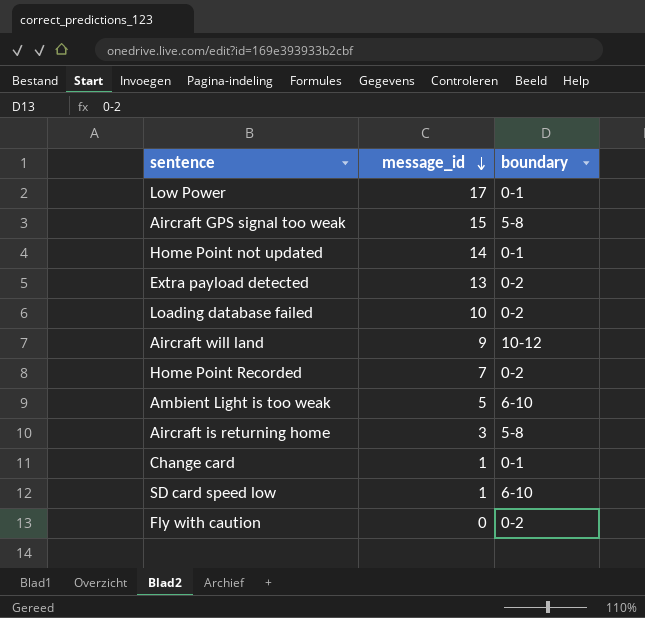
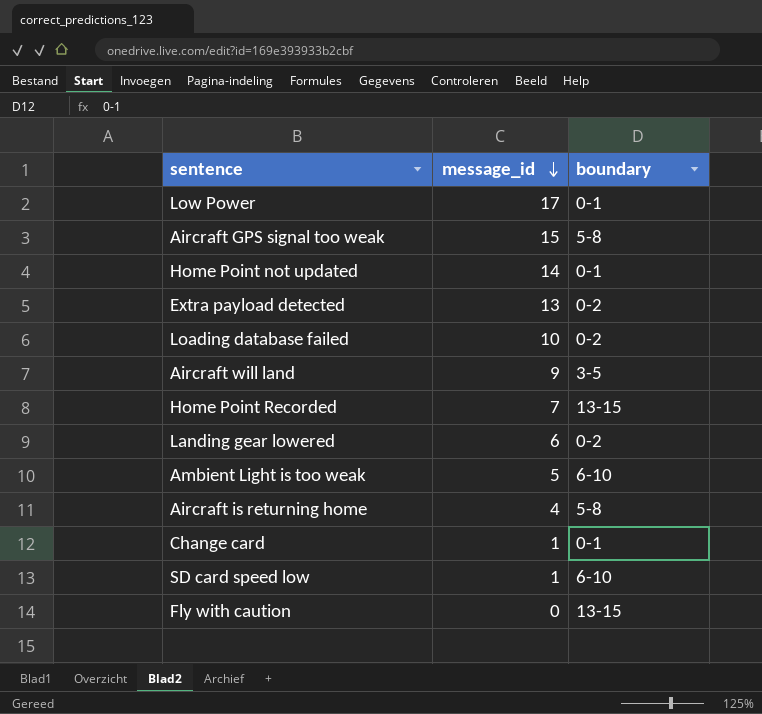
Aircraft will land | boundary: 10-12 -> 3-5
Home Point Recorded | boundary: 0-2 -> 13-15
row Landing gear lowered: none -> 6 | 0-2
Aircraft is returning home | message_id: 3 -> 4
Fly with caution | boundary: 0-2 -> 13-15

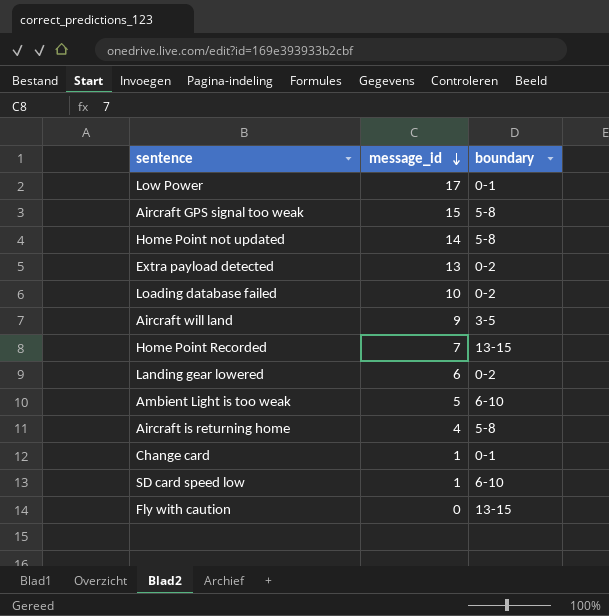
Home Point not updated | boundary: 0-1 -> 5-8

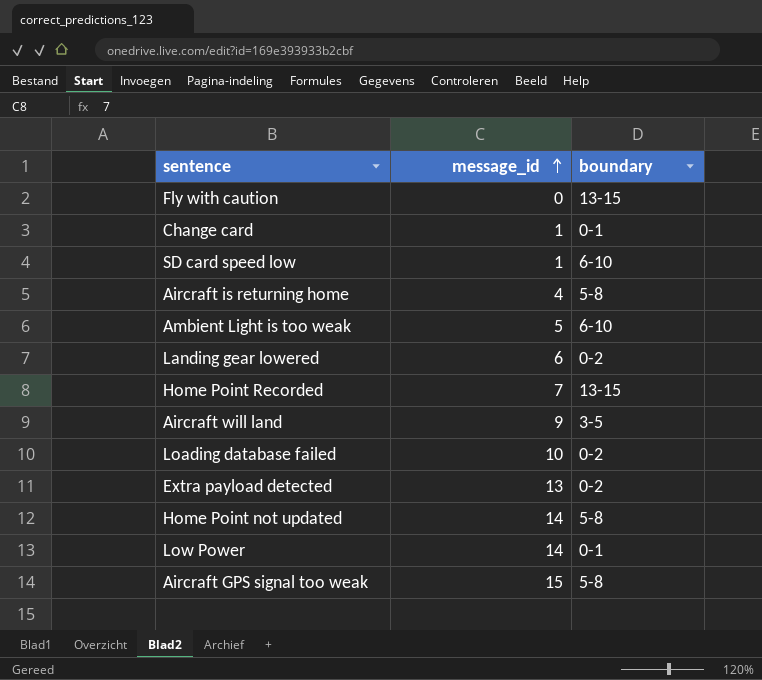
row order: message_id descending -> message_id ascending
Low Power | message_id: 17 -> 14

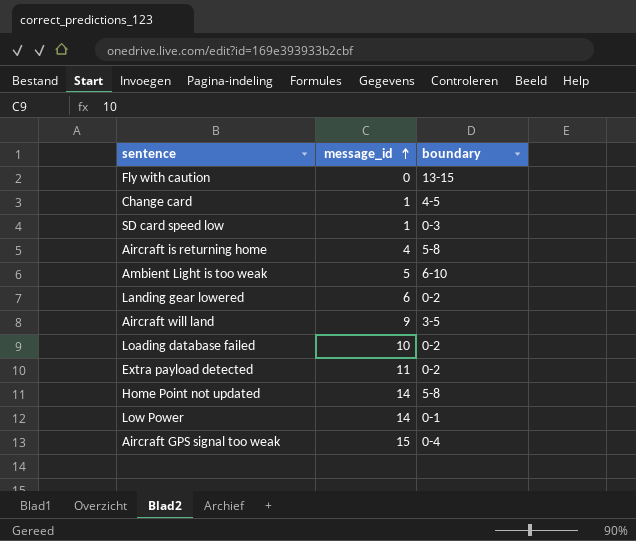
row Home Point Recorded: 7 | 13-15 -> none
Change card | boundary: 0-1 -> 4-5
SD card speed low | boundary: 6-10 -> 0-3
Extra payload detected | message_id: 13 -> 11
Aircraft GPS signal too weak | boundary: 5-8 -> 0-4

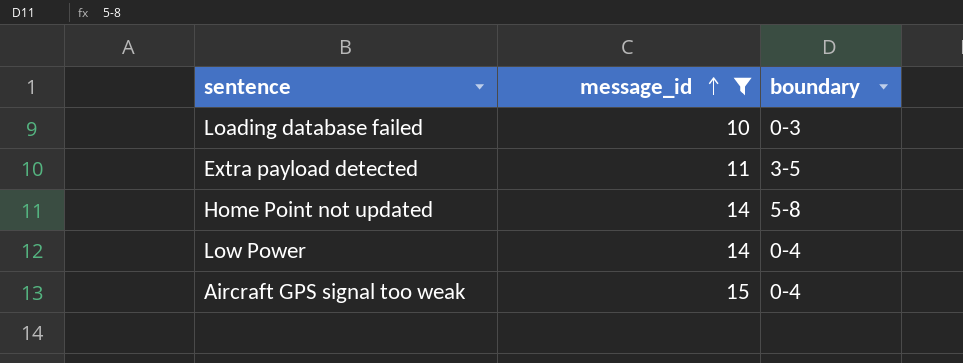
filter: none -> message_id >= 10
Loading database failed | boundary: 0-2 -> 0-3
Extra payload detected | boundary: 0-2 -> 3-5
Low Power | boundary: 0-1 -> 0-4

